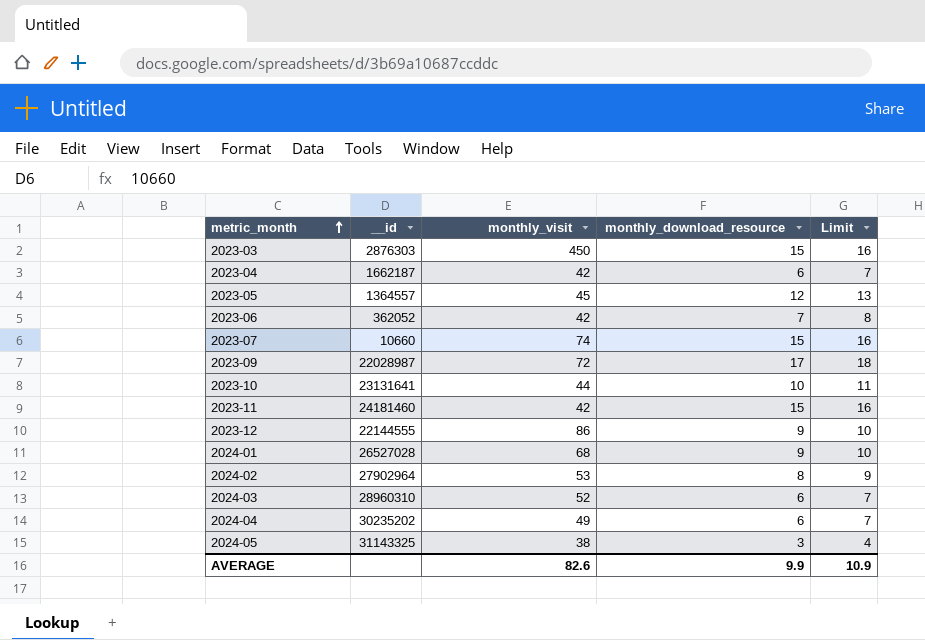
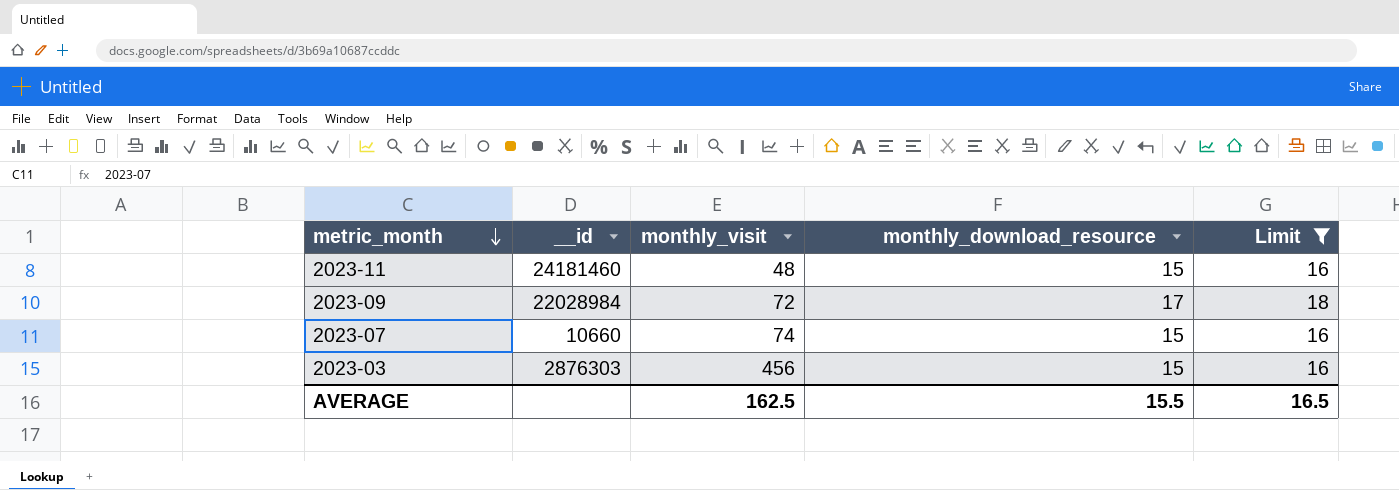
filter: none -> Limit >= 16
row order: metric_month ascending -> metric_month descending
2023-11 | monthly_visit: 42 -> 48
2023-09 | __id: 22028987 -> 22028984
2023-03 | monthly_visit: 450 -> 456
AVERAGE | monthly_visit: 82.6 -> 162.5
AVERAGE | monthly_download_resource: 9.9 -> 15.5
AVERAGE | Limit: 10.9 -> 16.5

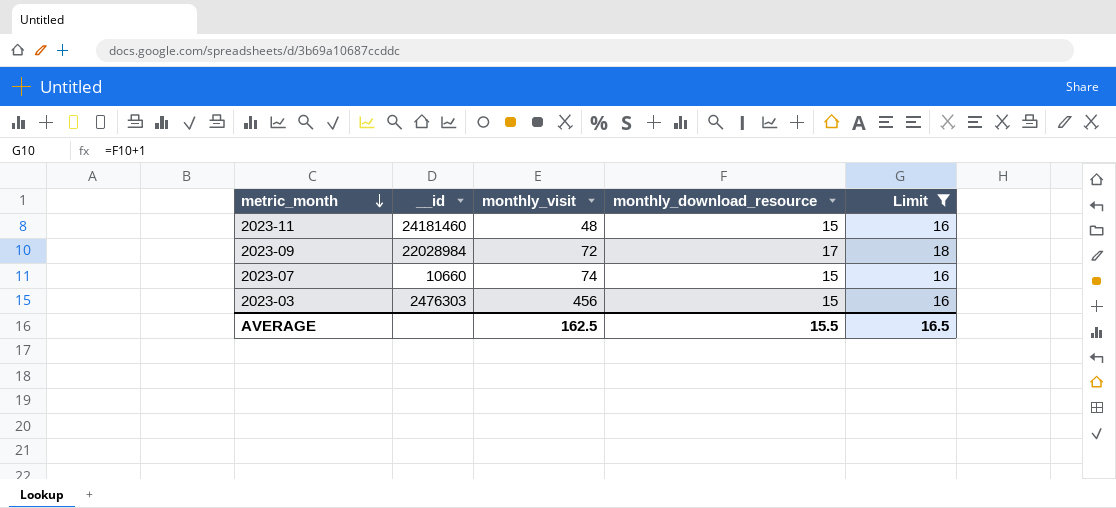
2023-03 | __id: 2876303 -> 2476303

